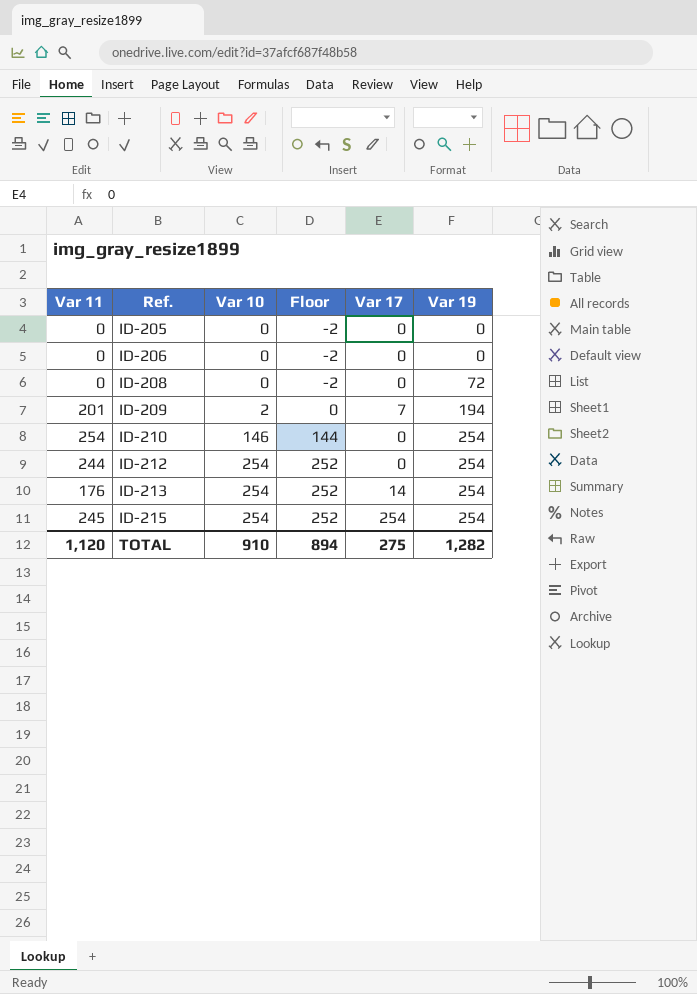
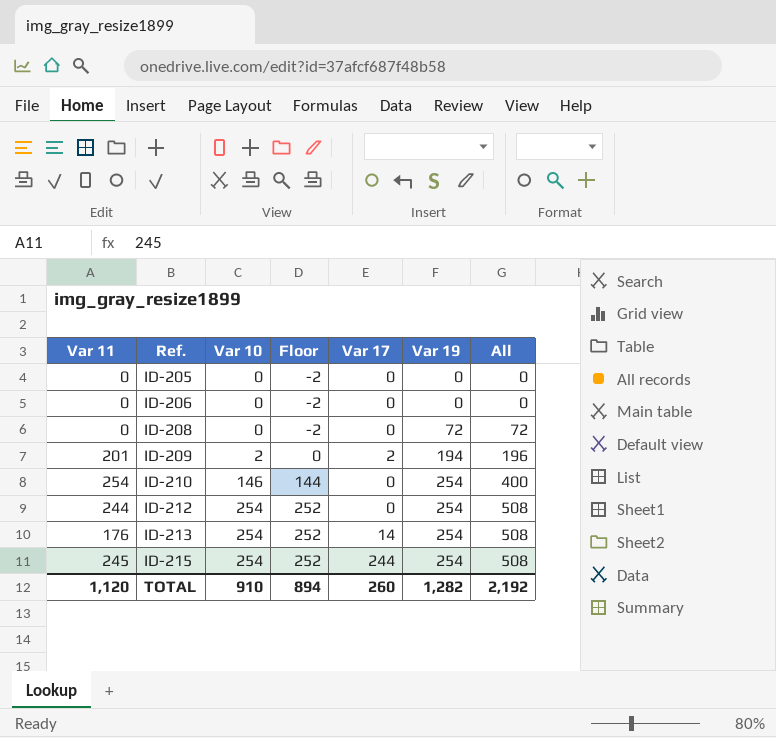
column All | formula: none -> [Var 10] + [Var 19]
ID-209 | Var 17: 7 -> 2
ID-215 | Var 17: 254 -> 244
TOTAL | Var 17: 275 -> 260

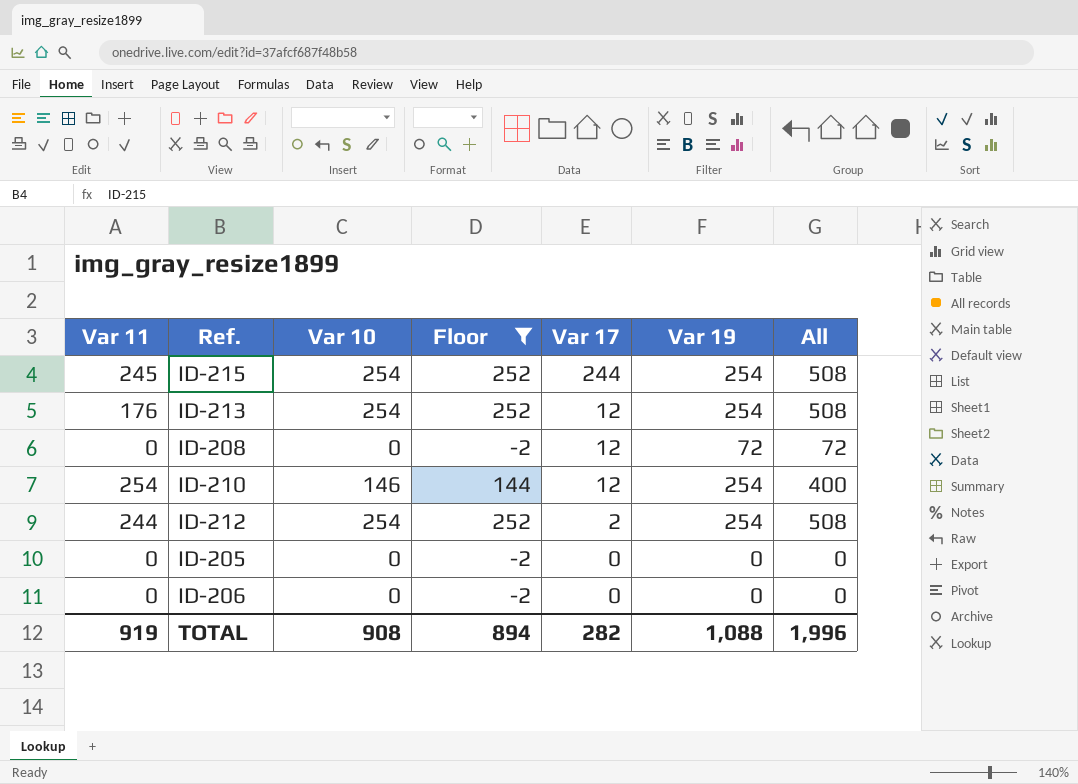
filter: none -> Floor != 0
row order: Ref. ascending -> Var 17 descending
ID-213 | Var 17: 14 -> 12
ID-208 | Var 17: 0 -> 12
ID-210 | Var 17: 0 -> 12
ID-212 | Var 17: 0 -> 2
TOTAL | Var 11: 1,120 -> 919
TOTAL | Var 10: 910 -> 908
TOTAL | Var 17: 260 -> 282
TOTAL | Var 19: 1,282 -> 1,088
TOTAL | All: 2,192 -> 1,996

